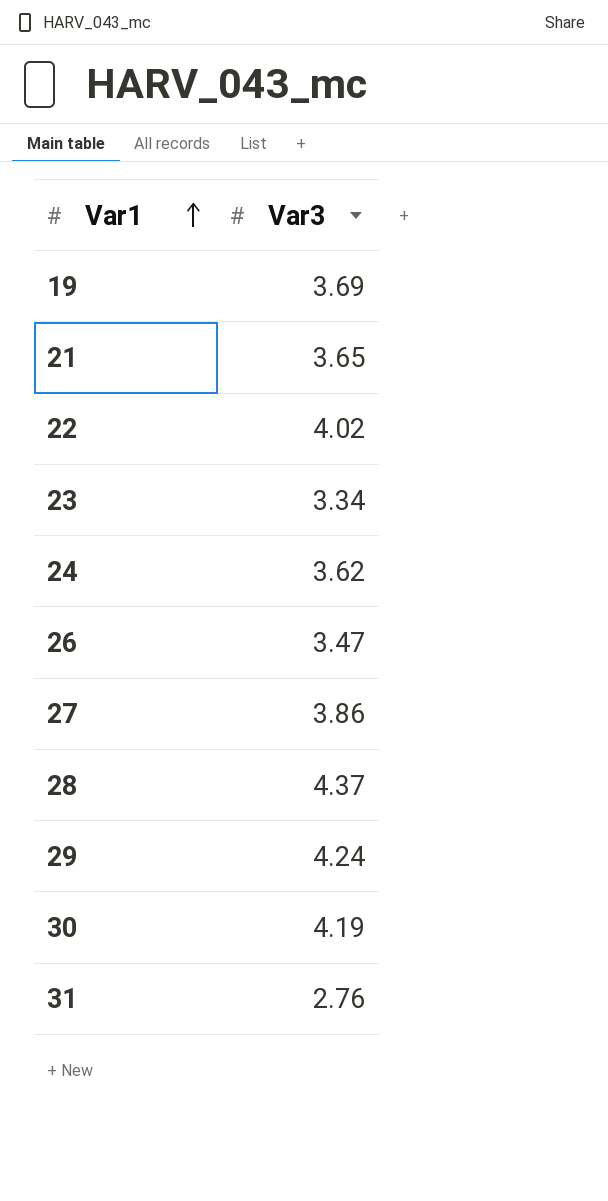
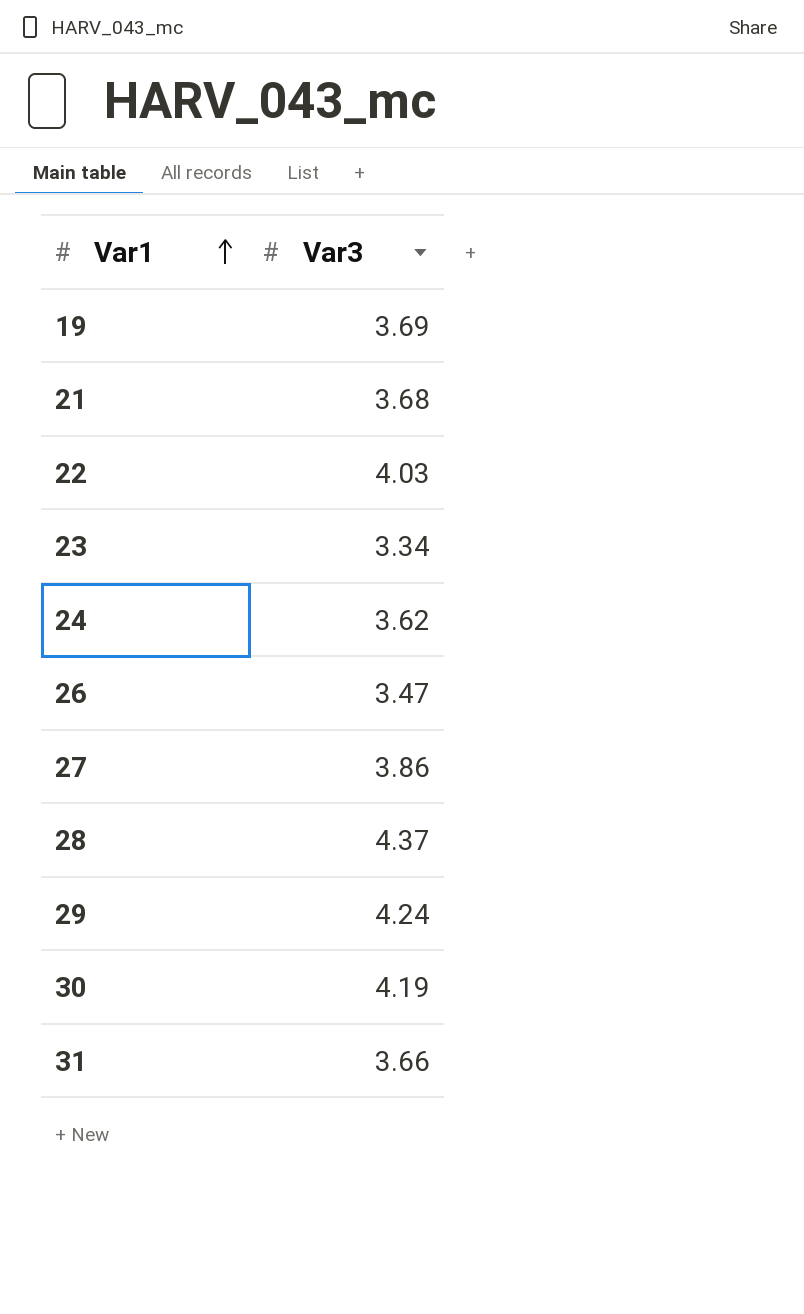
21 | Var3: 3.65 -> 3.68
22 | Var3: 4.02 -> 4.03
31 | Var3: 2.76 -> 3.66

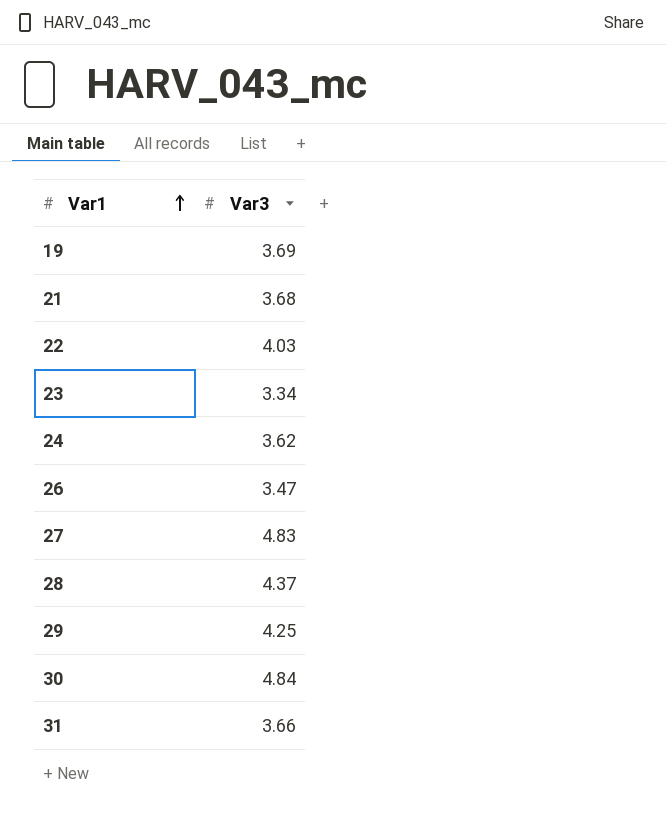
27 | Var3: 3.86 -> 4.83
29 | Var3: 4.24 -> 4.25
30 | Var3: 4.19 -> 4.84

